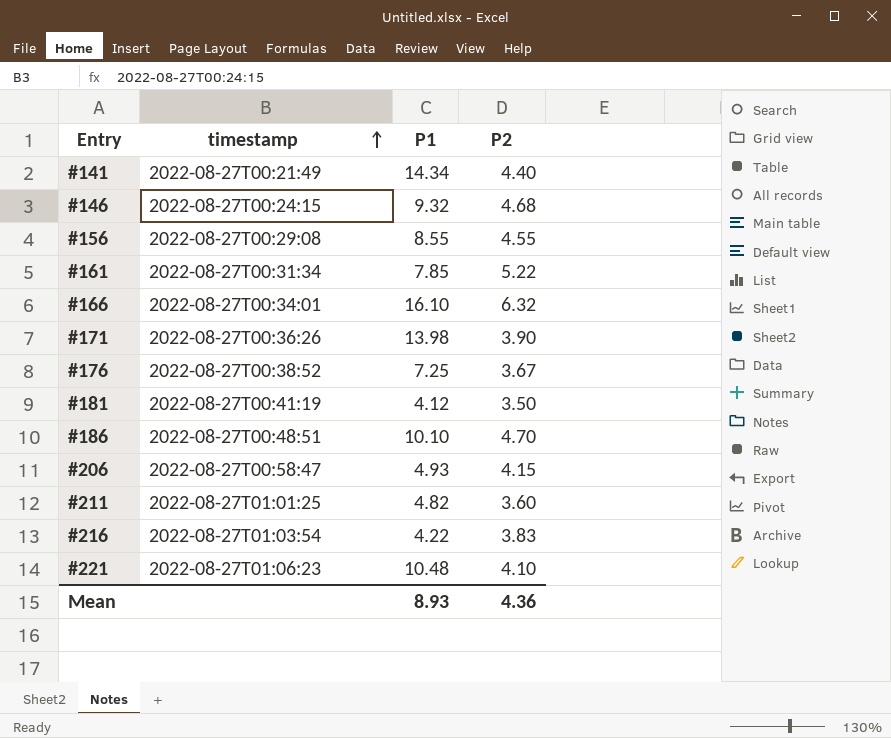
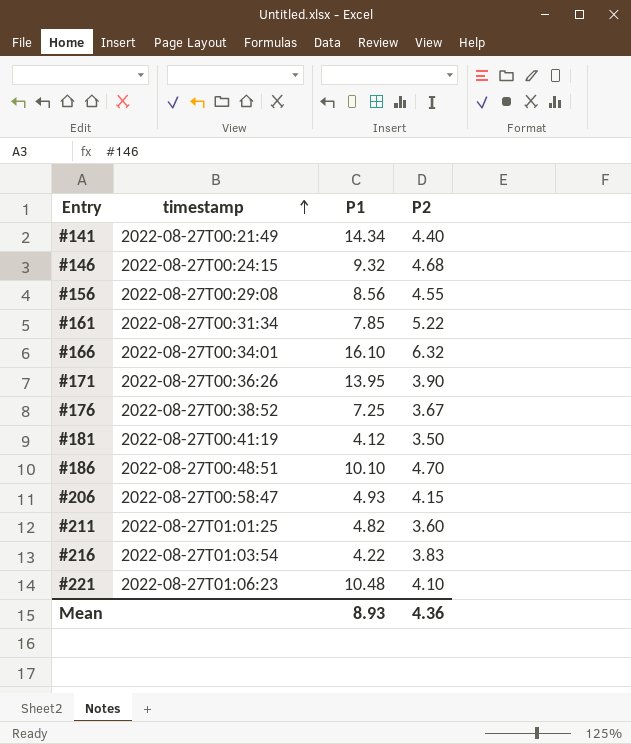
#156 | P1: 8.55 -> 8.56
#171 | P1: 13.98 -> 13.95

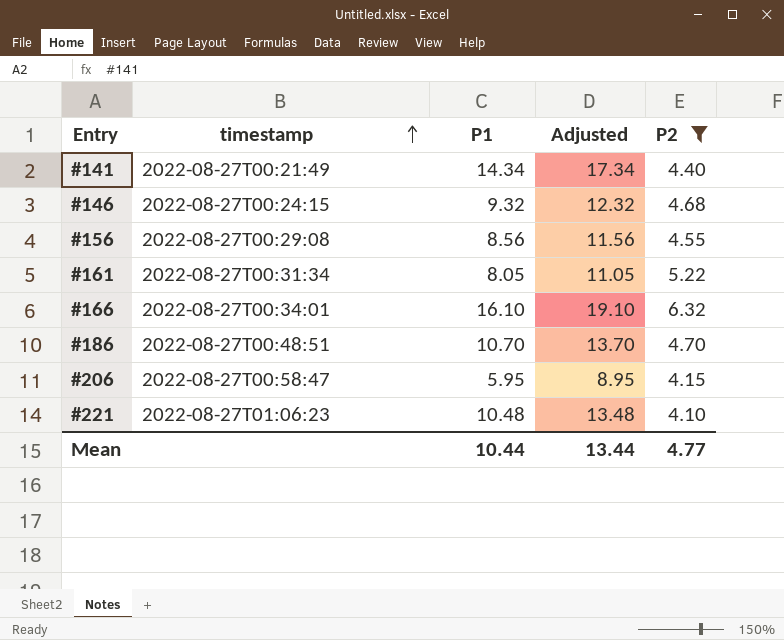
filter: none -> P2 >= 4.10
column Adjusted | formula: none -> [P1] + 3
#161 | P1: 7.85 -> 8.05
#186 | P1: 10.10 -> 10.70
#206 | P1: 4.93 -> 5.95
Mean | P1: 8.93 -> 10.44
Mean | P2: 4.36 -> 4.77

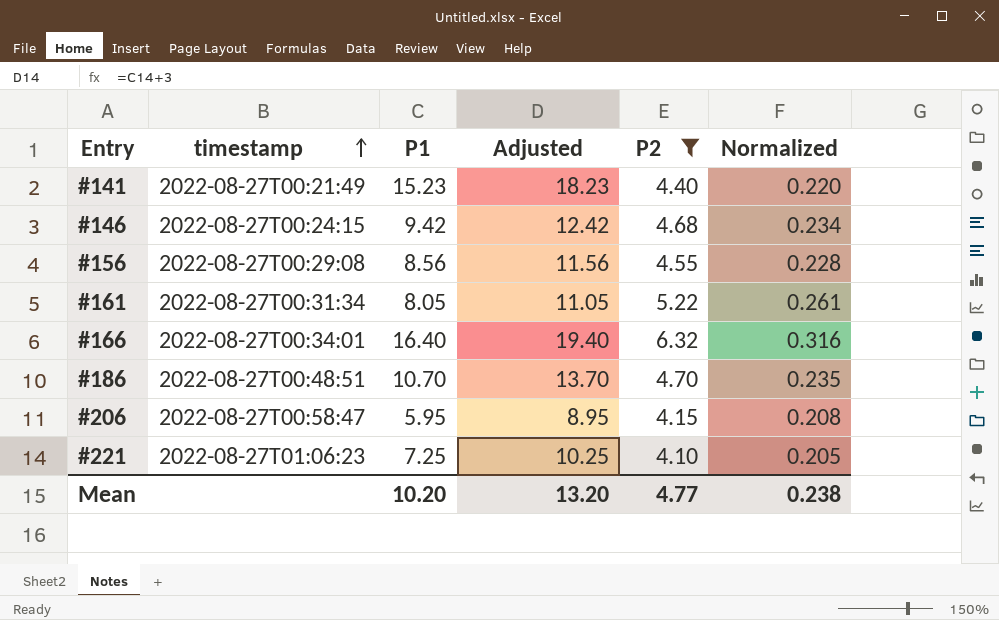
column Normalized | formula: none -> [P2] * 0.05
#141 | P1: 14.34 -> 15.23
#141 | Adjusted: 17.34 -> 18.23
#146 | P1: 9.32 -> 9.42
#146 | Adjusted: 12.32 -> 12.42
#166 | P1: 16.10 -> 16.40
#166 | Adjusted: 19.10 -> 19.40
#221 | P1: 10.48 -> 7.25
#221 | Adjusted: 13.48 -> 10.25
Mean | P1: 10.44 -> 10.20
Mean | Adjusted: 13.44 -> 13.20

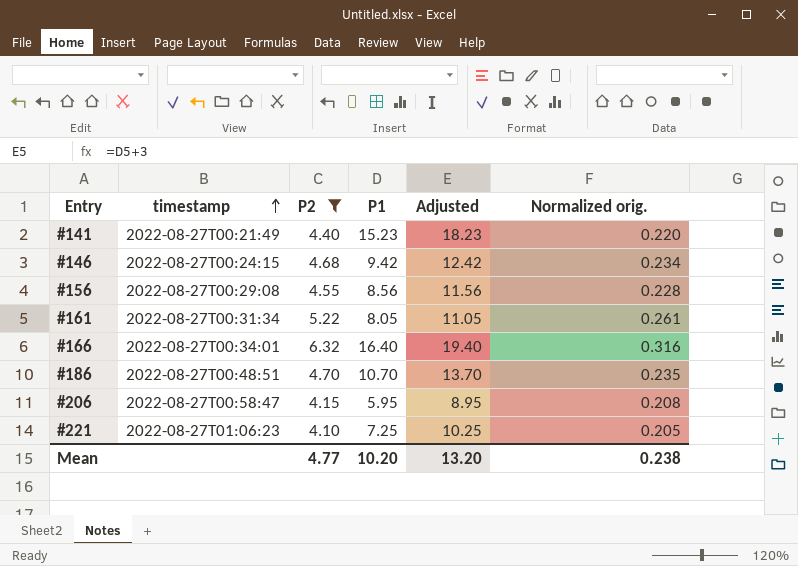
column P2 | position: 5 -> 3
column name: Normalized -> Normalized orig.

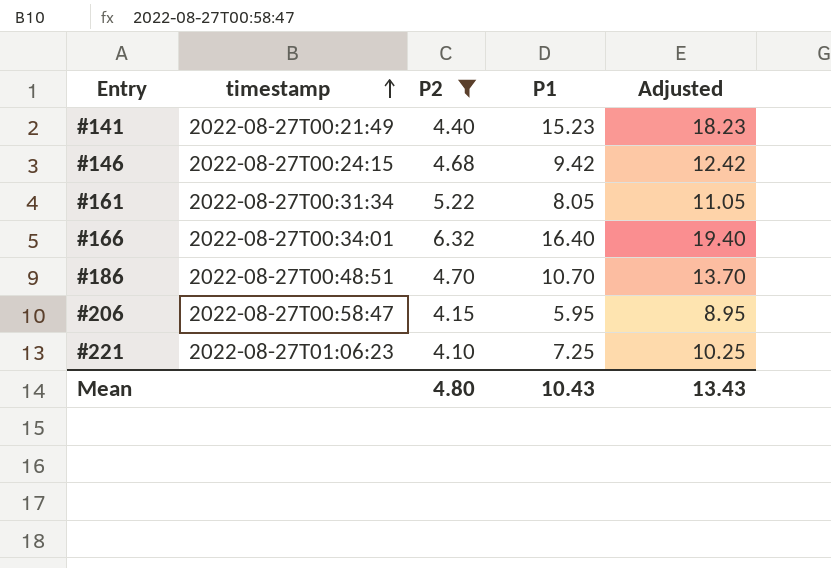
column Normalized orig. | formula: [P2] * 0.05 -> none
row #156: 2022-08-27T00:29:08 | 4.55 | 8.56 | 11.56 | 0.228 -> none
Mean | P2: 4.77 -> 4.80
Mean | P1: 10.20 -> 10.43
Mean | Adjusted: 13.20 -> 13.43

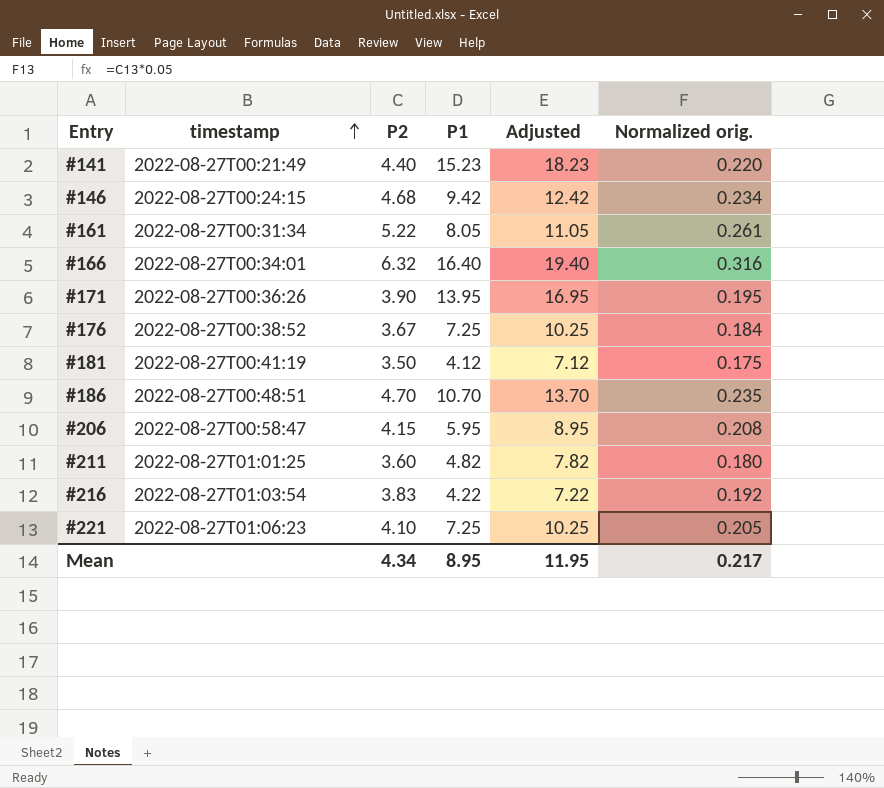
filter: P2 >= 4.10 -> none
column Normalized orig. | formula: none -> [P2] * 0.05
Mean | P2: 4.80 -> 4.34
Mean | P1: 10.43 -> 8.95
Mean | Adjusted: 13.43 -> 11.95

